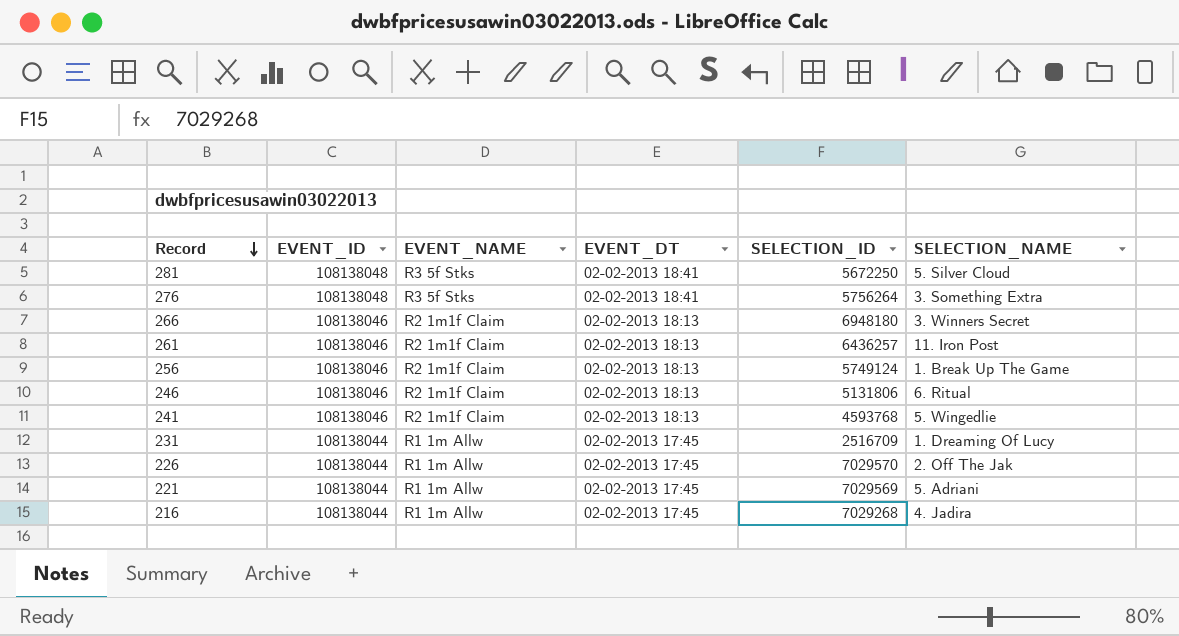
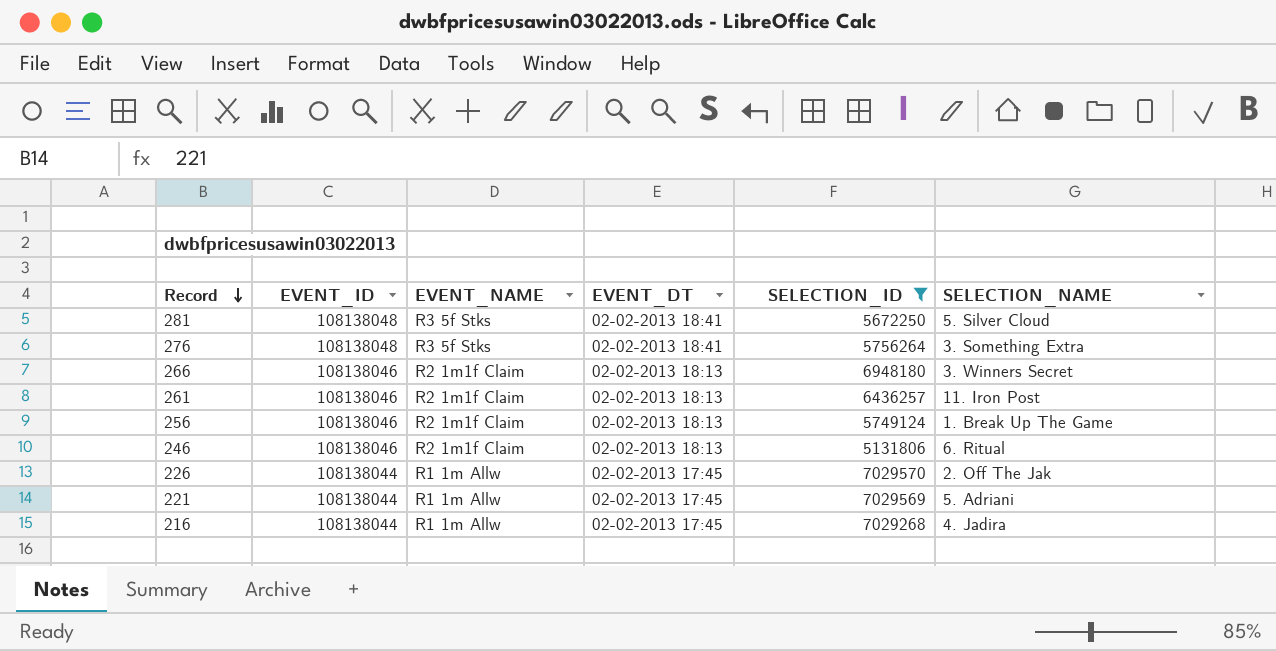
filter: none -> SELECTION_ID >= 5131806

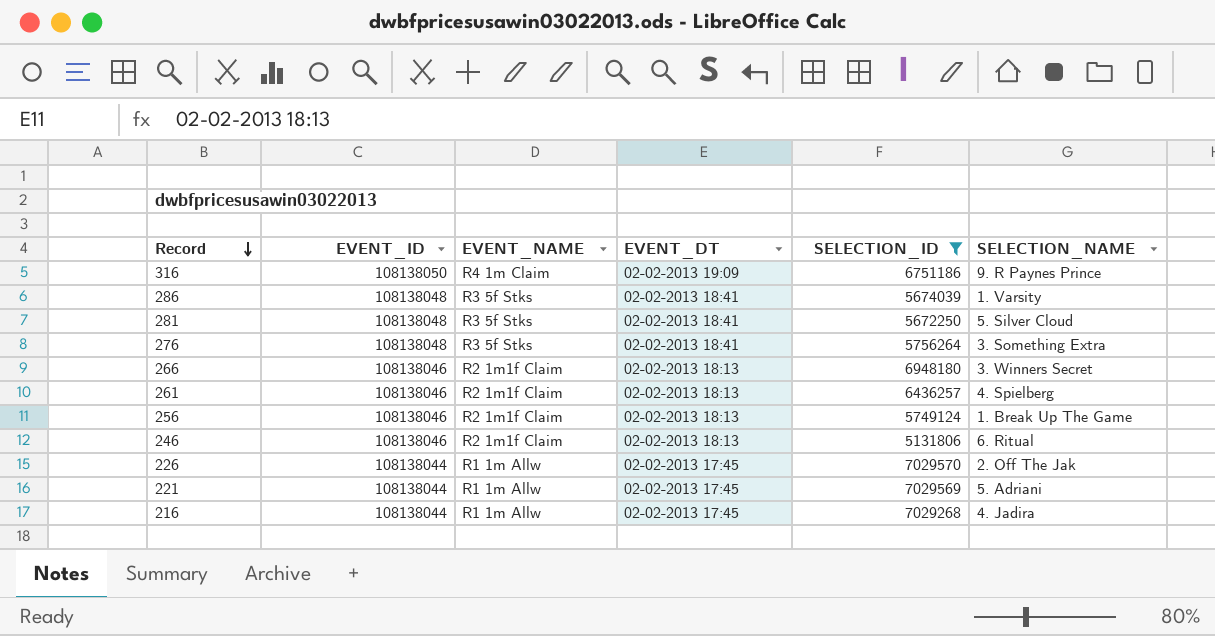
row 316: none -> 108138050 | R4 1m Claim | 02-02-2013 19:09 | 6751186 | 9. R Paynes Prince
row 286: none -> 108138048 | R3 5f Stks | 02-02-2013 18:41 | 5674039 | 1. Varsity
261 | SELECTION_NAME: 11. Iron Post -> 4. Spielberg

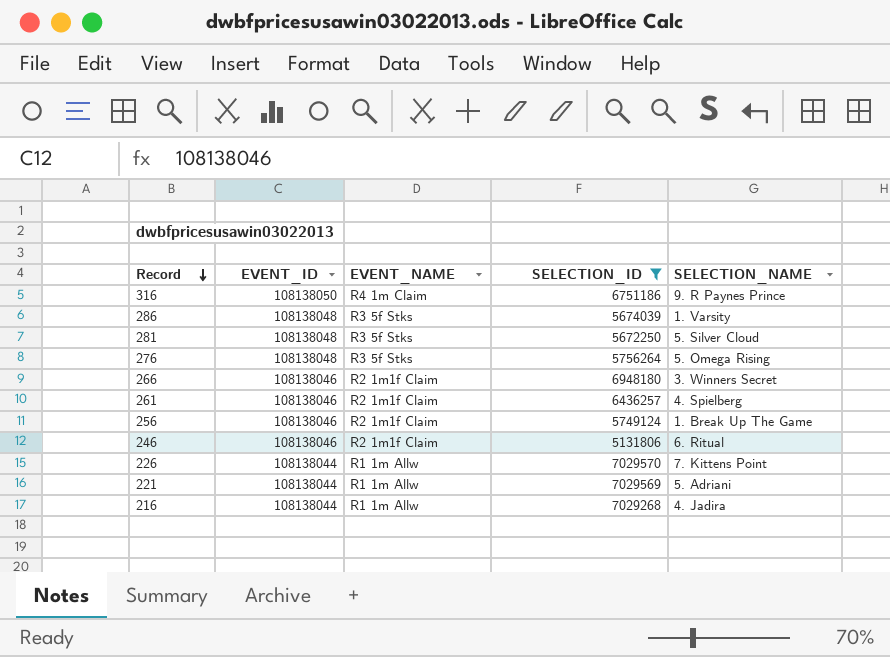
column EVENT_DT | position: 4 -> none
276 | SELECTION_NAME: 3. Something Extra -> 5. Omega Rising
226 | SELECTION_NAME: 2. Off The Jak -> 7. Kittens Point

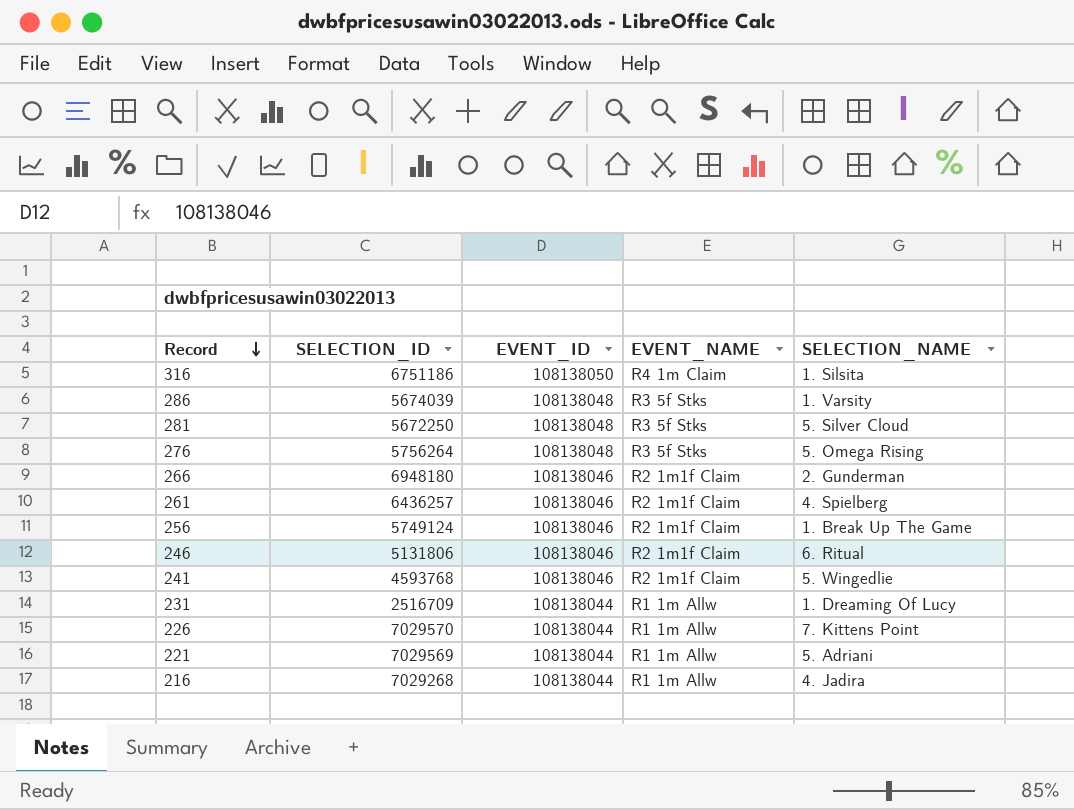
filter: SELECTION_ID >= 5131806 -> none
column SELECTION_ID | position: 4 -> 2
316 | SELECTION_NAME: 9. R Paynes Prince -> 1. Silsita
266 | SELECTION_NAME: 3. Winners Secret -> 2. Gunderman

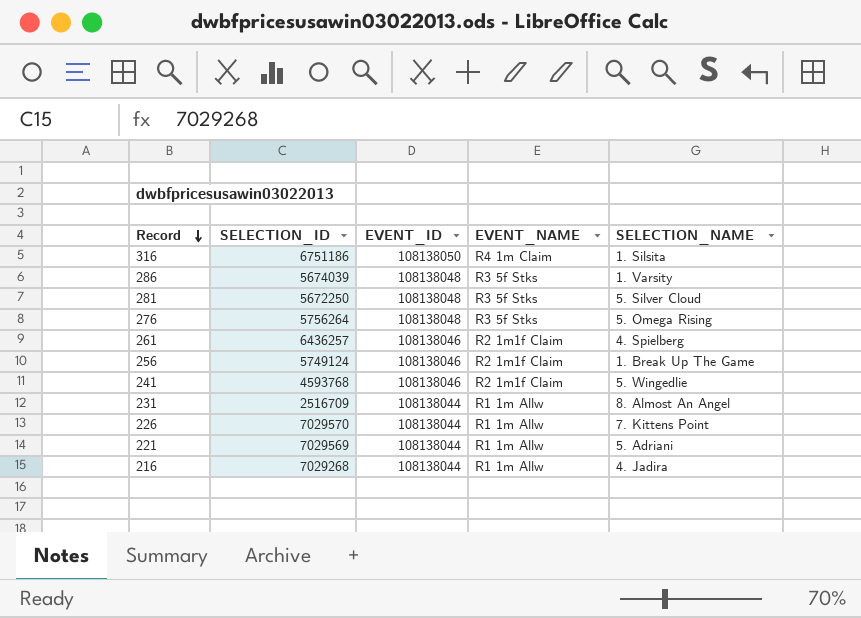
row 266: 6948180 | 108138046 | R2 1m1f Claim | 2. Gunderman -> none
row 246: 5131806 | 108138046 | R2 1m1f Claim | 6. Ritual -> none
231 | SELECTION_NAME: 1. Dreaming Of Lucy -> 8. Almost An Angel

